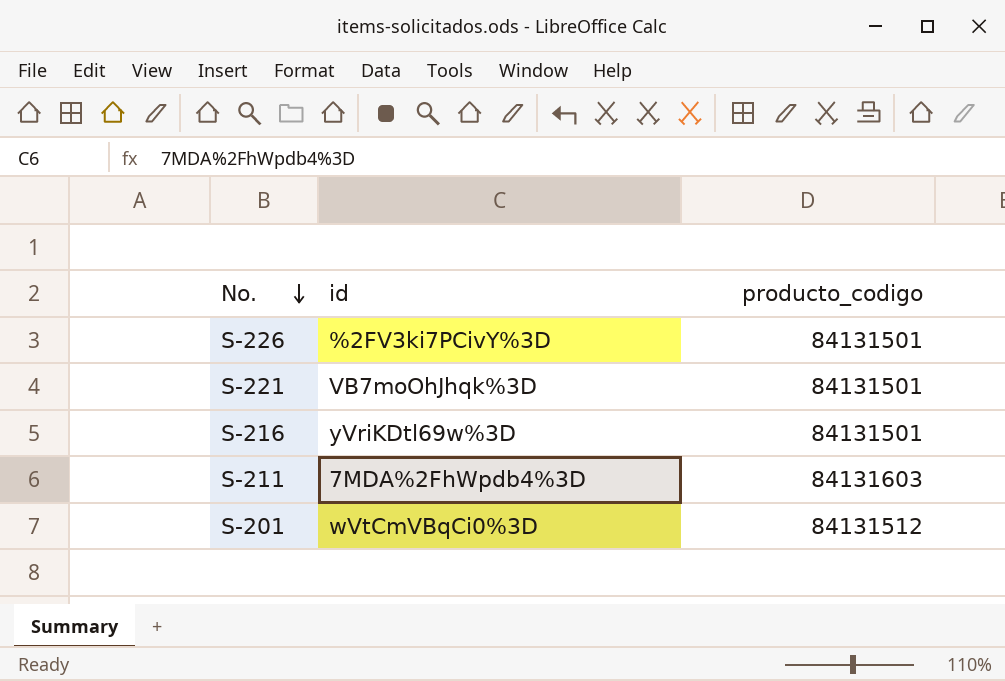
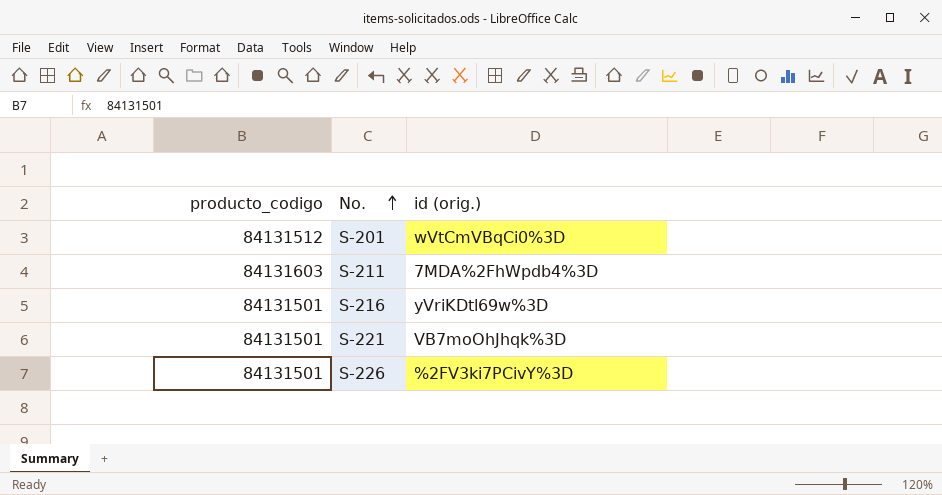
row order: No. descending -> No. ascending
column producto_codigo | position: 3 -> 1
column name: id -> id (orig.)

